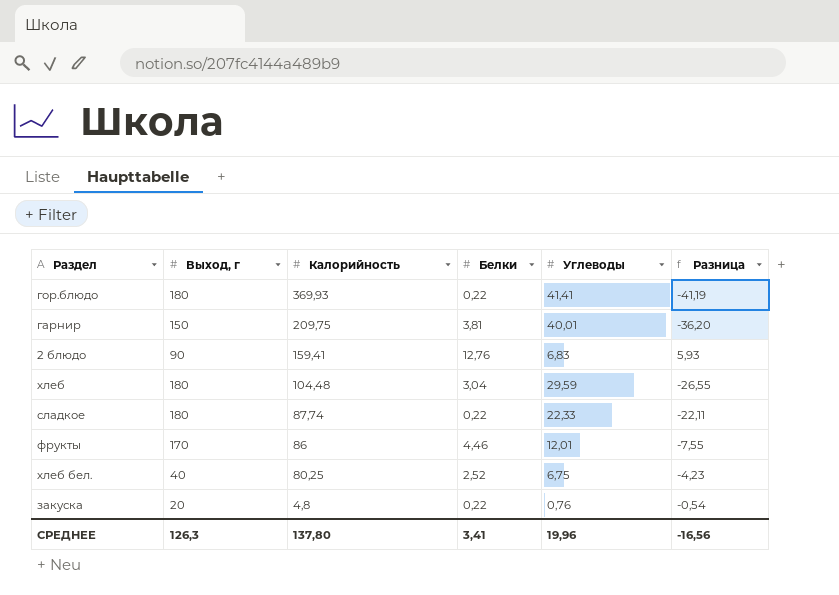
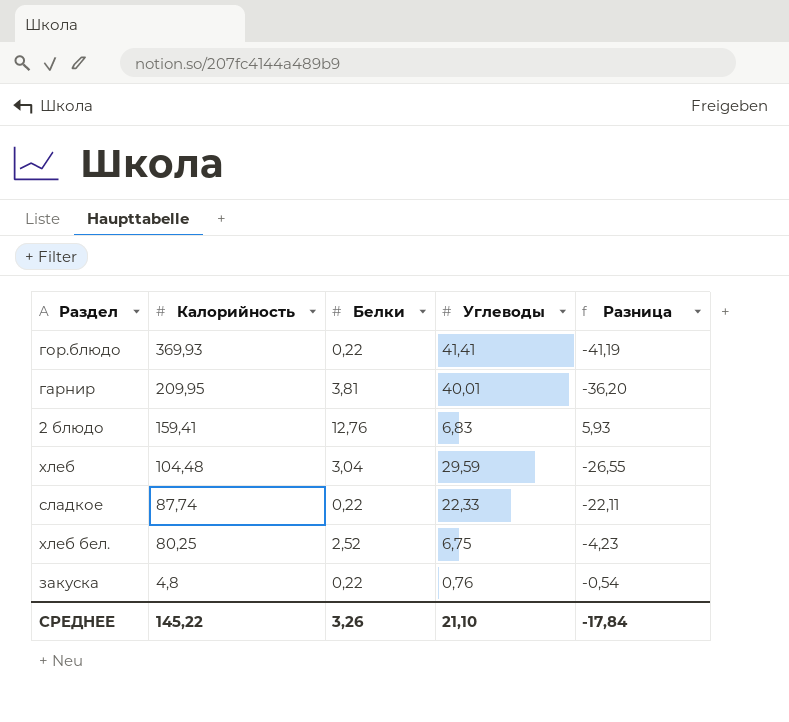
column Выход, г | position: 2 -> none
row фрукты: 170 | 86 | 4,46 | 12,01 | -7,55 -> none
гарнир | Калорийность: 209,75 -> 209,95
СРЕДНЕЕ | Калорийность: 137,80 -> 145,22
СРЕДНЕЕ | Белки: 3,41 -> 3,26
СРЕДНЕЕ | Углеводы: 19,96 -> 21,10
СРЕДНЕЕ | Разница: -16,56 -> -17,84

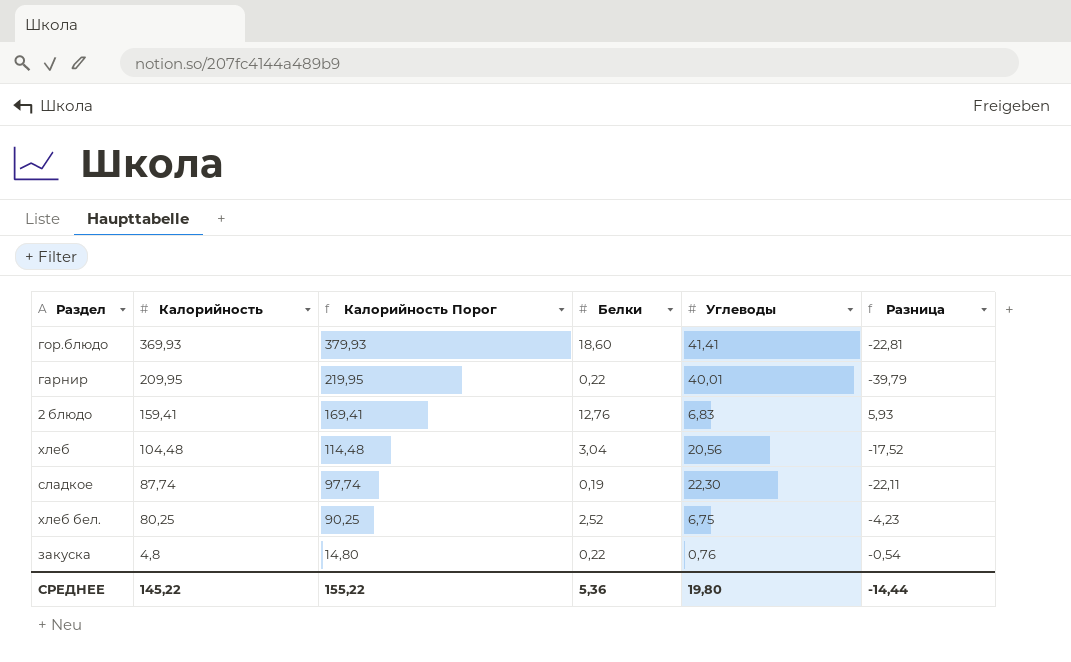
column Калорийность Порог | formula: none -> [Калорийность] + 10
гор.блюдо | Белки: 0,22 -> 18,60
гор.блюдо | Разница: -41,19 -> -22,81
гарнир | Белки: 3,81 -> 0,22
гарнир | Разница: -36,20 -> -39,79
хлеб | Углеводы: 29,59 -> 20,56
хлеб | Разница: -26,55 -> -17,52
сладкое | Белки: 0,22 -> 0,19
сладкое | Углеводы: 22,33 -> 22,30
СРЕДНЕЕ | Белки: 3,26 -> 5,36
СРЕДНЕЕ | Углеводы: 21,10 -> 19,80
СРЕДНЕЕ | Разница: -17,84 -> -14,44

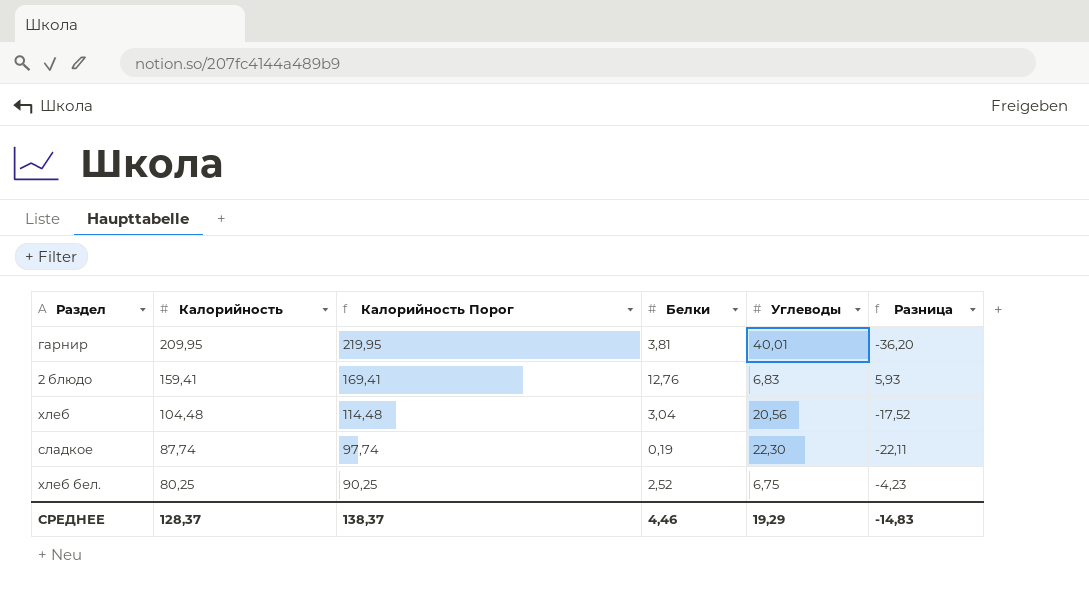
row гор.блюдо: 369,93 | 379,93 | 18,60 | 41,41 | -22,81 -> none
row закуска: 4,8 | 14,80 | 0,22 | 0,76 | -0,54 -> none
гарнир | Белки: 0,22 -> 3,81
гарнир | Разница: -39,79 -> -36,20
СРЕДНЕЕ | Калорийность: 145,22 -> 128,37
СРЕДНЕЕ | Калорийность Порог: 155,22 -> 138,37
СРЕДНЕЕ | Белки: 5,36 -> 4,46
СРЕДНЕЕ | Углеводы: 19,80 -> 19,29
СРЕДНЕЕ | Разница: -14,44 -> -14,83

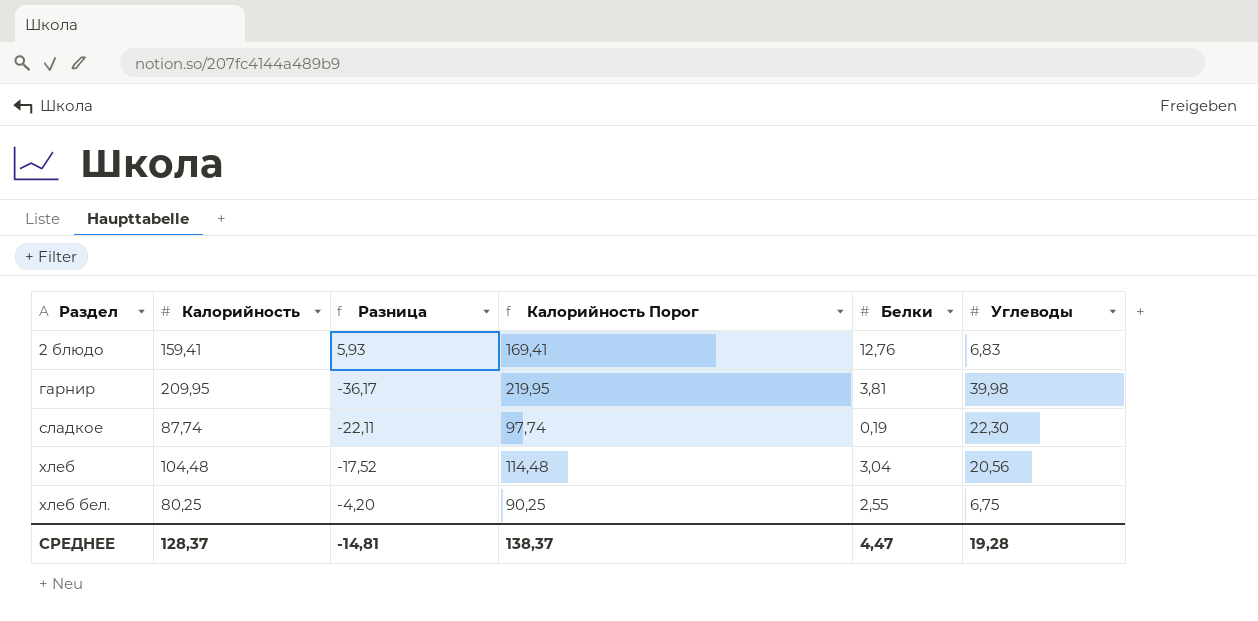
row order: Калорийность descending -> Раздел ascending
column Разница | position: 6 -> 3
гарнир | Разница: -36,20 -> -36,17
гарнир | Углеводы: 40,01 -> 39,98
хлеб бел. | Разница: -4,23 -> -4,20
хлеб бел. | Белки: 2,52 -> 2,55
СРЕДНЕЕ | Разница: -14,83 -> -14,81
СРЕДНЕЕ | Белки: 4,46 -> 4,47
СРЕДНЕЕ | Углеводы: 19,29 -> 19,28

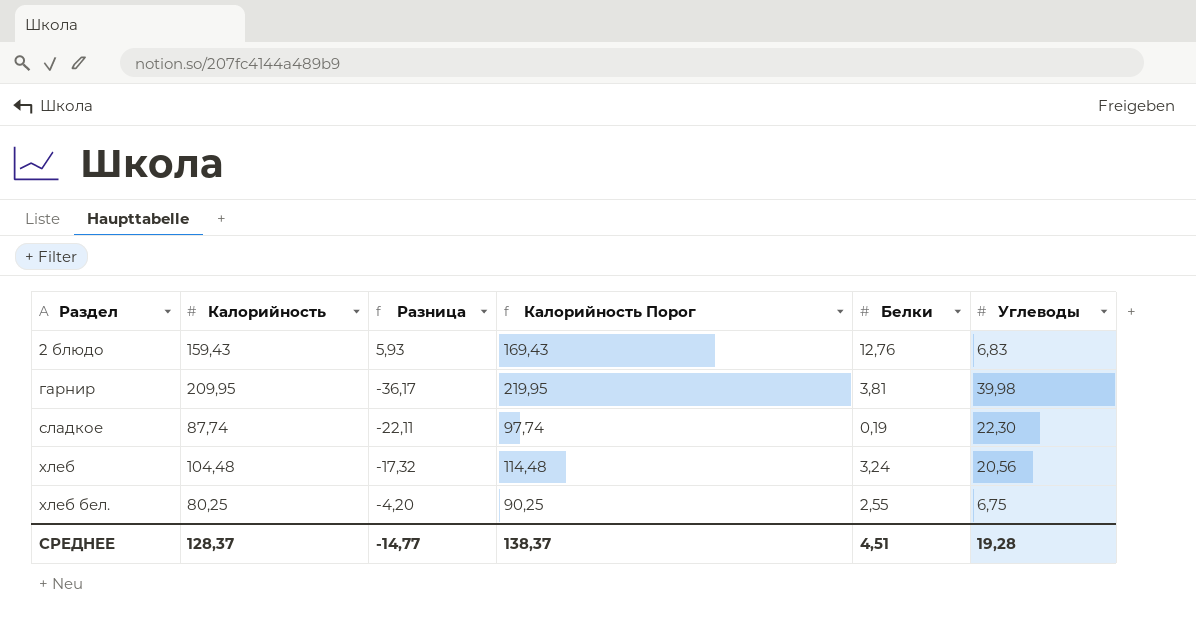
2 блюдо | Калорийность: 159,41 -> 159,43
2 блюдо | Калорийность Порог: 169,41 -> 169,43
хлеб | Разница: -17,52 -> -17,32
хлеб | Белки: 3,04 -> 3,24
СРЕДНЕЕ | Разница: -14,81 -> -14,77
СРЕДНЕЕ | Белки: 4,47 -> 4,51

